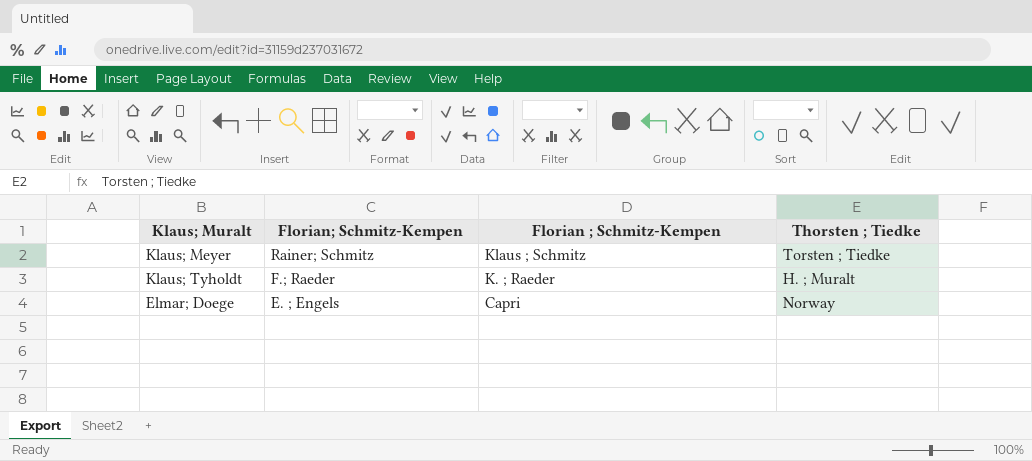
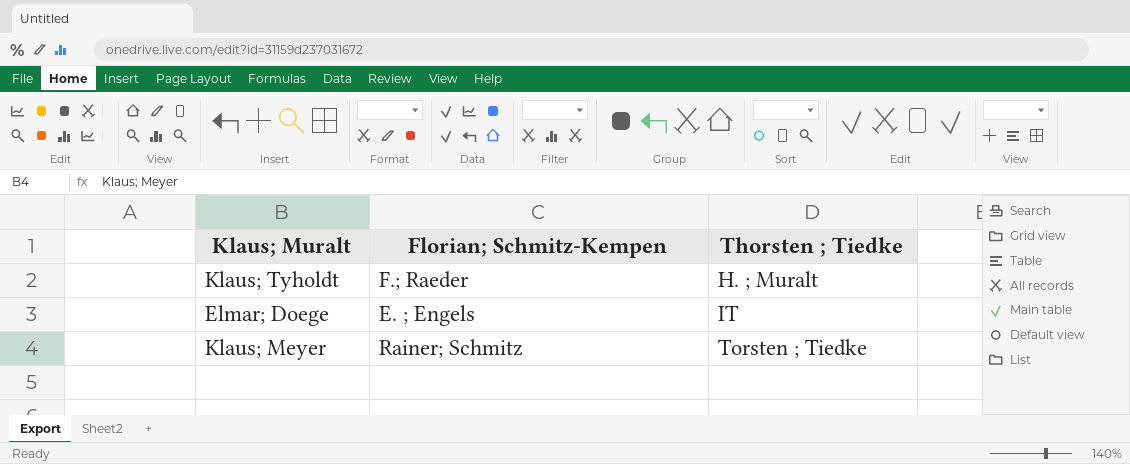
row order: Florian; Schmitz-Kempen descending -> Thorsten ; Tiedke ascending
column Florian ; Schmitz-Kempen | position: 3 -> none
Elmar; Doege | Thorsten ; Tiedke: Norway -> IT

